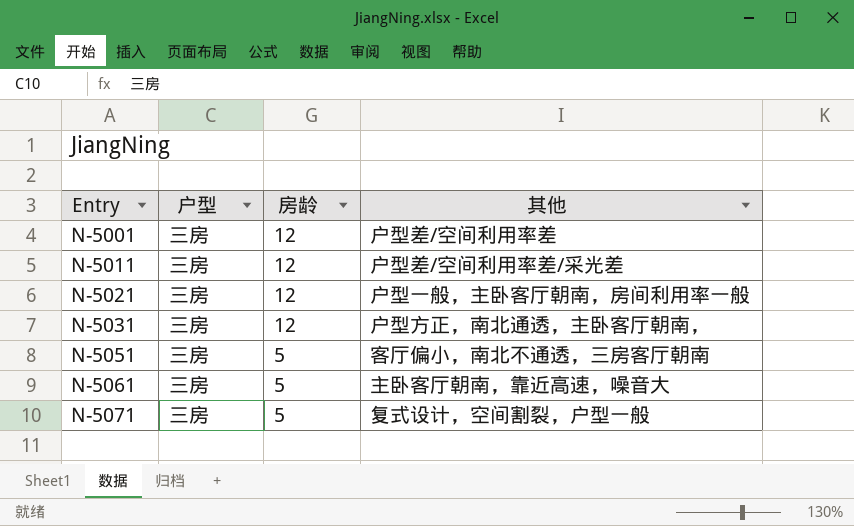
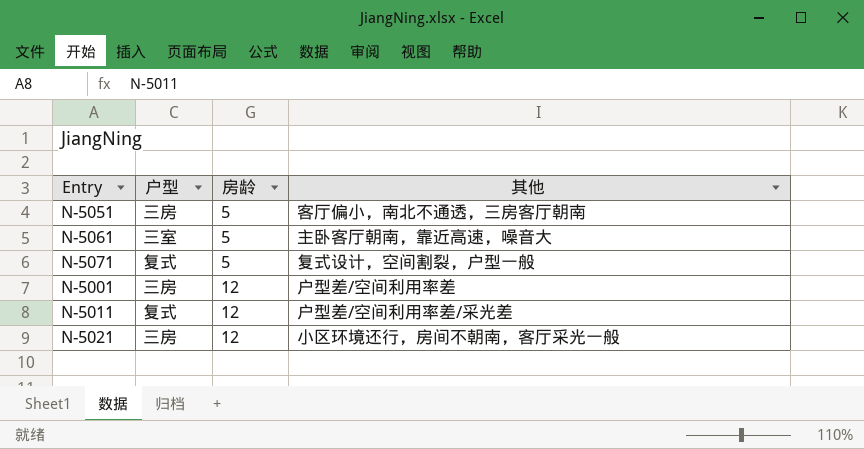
row order: Entry ascending -> 房龄 ascending
row N-5031: 三房 | 12 | 户型方正，南北通透，主卧客厅朝南， -> none
N-5061 | 户型: 三房 -> 三室
N-5071 | 户型: 三房 -> 复式
N-5011 | 户型: 三房 -> 复式
N-5021 | 其他: 户型一般，主卧客厅朝南，房间利用率一般 -> 小区环境还行，房间不朝南，客厅采光一般

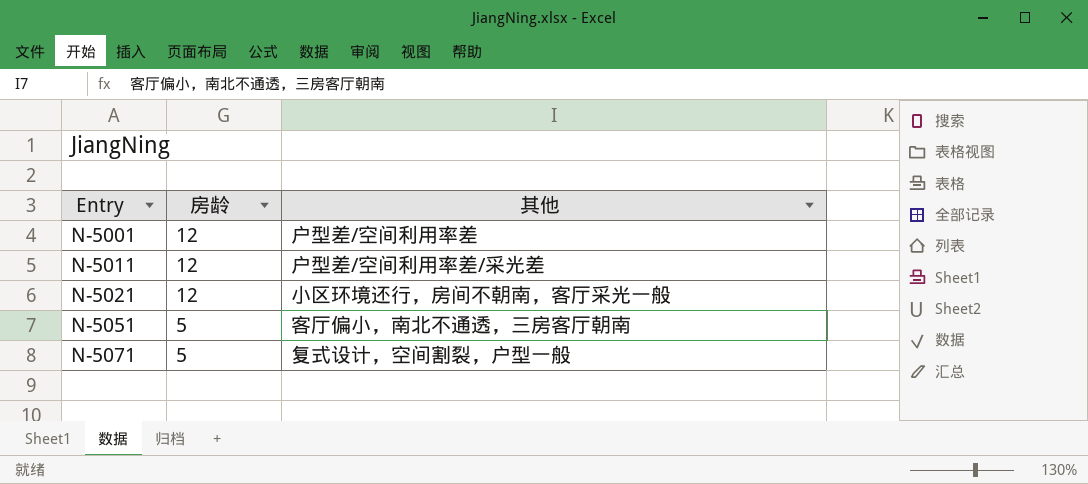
row order: 房龄 ascending -> Entry ascending
column 户型 | position: 2 -> none
row N-5061: 三室 | 5 | 主卧客厅朝南，靠近高速，噪音大 -> none

